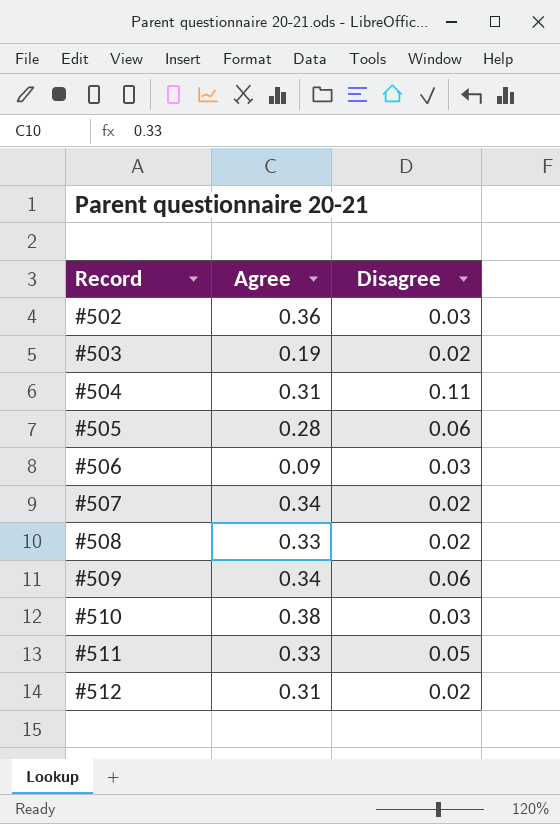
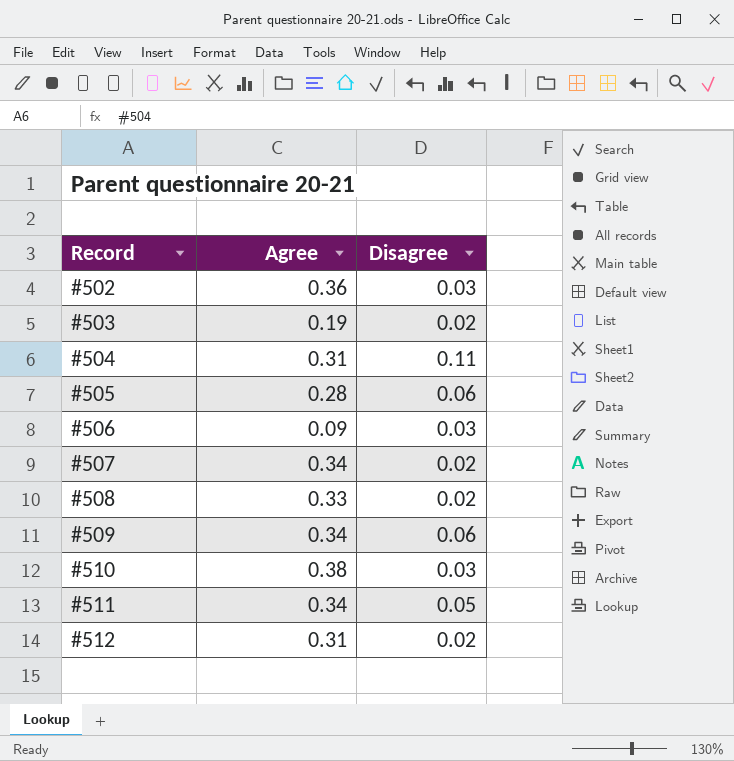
#511 | Agree: 0.33 -> 0.34

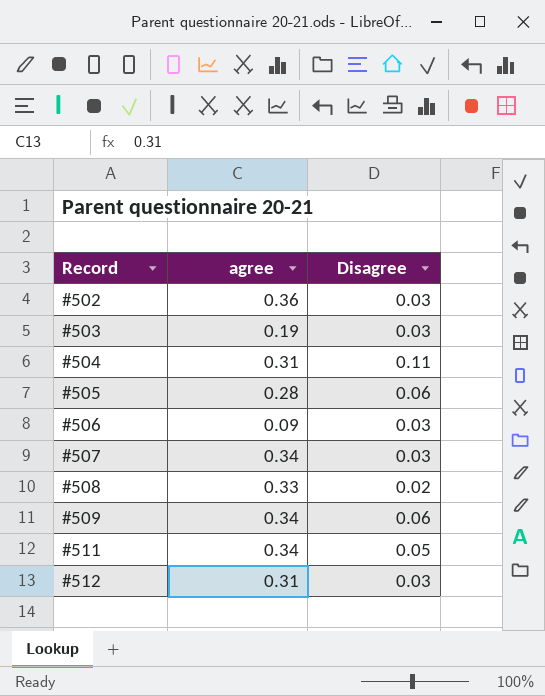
column name: Agree -> agree
row #510: 0.38 | 0.03 -> none
#503 | Disagree: 0.02 -> 0.03
#507 | Disagree: 0.02 -> 0.03
#512 | Disagree: 0.02 -> 0.03

